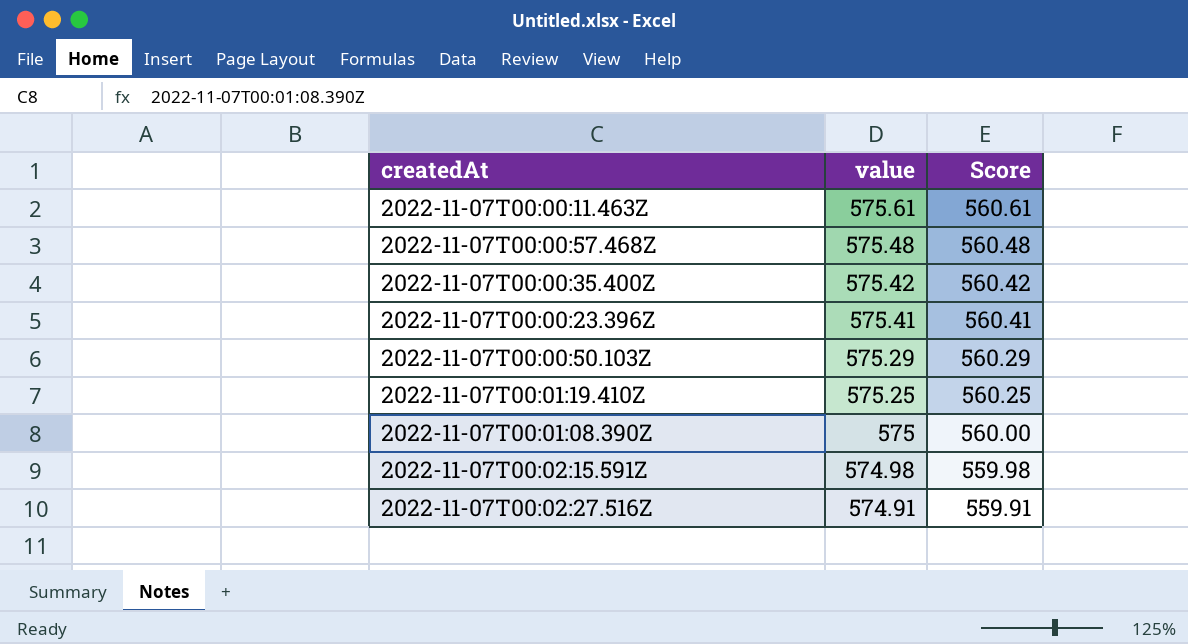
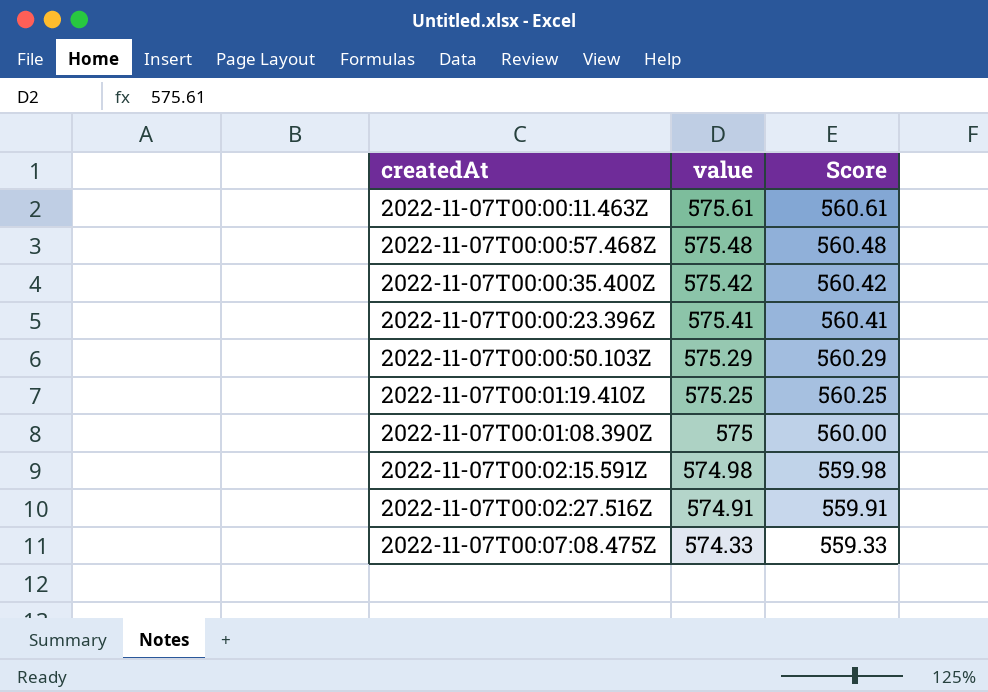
row 2022-11-07T00:07:08.475Z: none -> 574.33 | 559.33

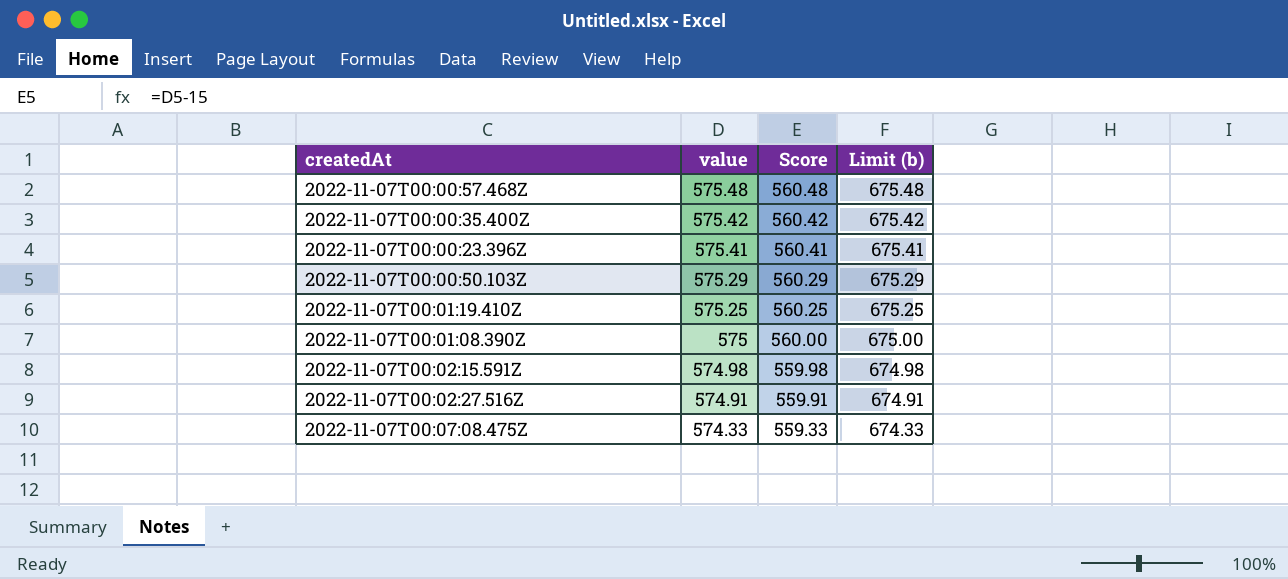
column Limit (b) | formula: none -> [value] + 100
row 2022-11-07T00:00:11.463Z: 575.61 | 560.61 -> none

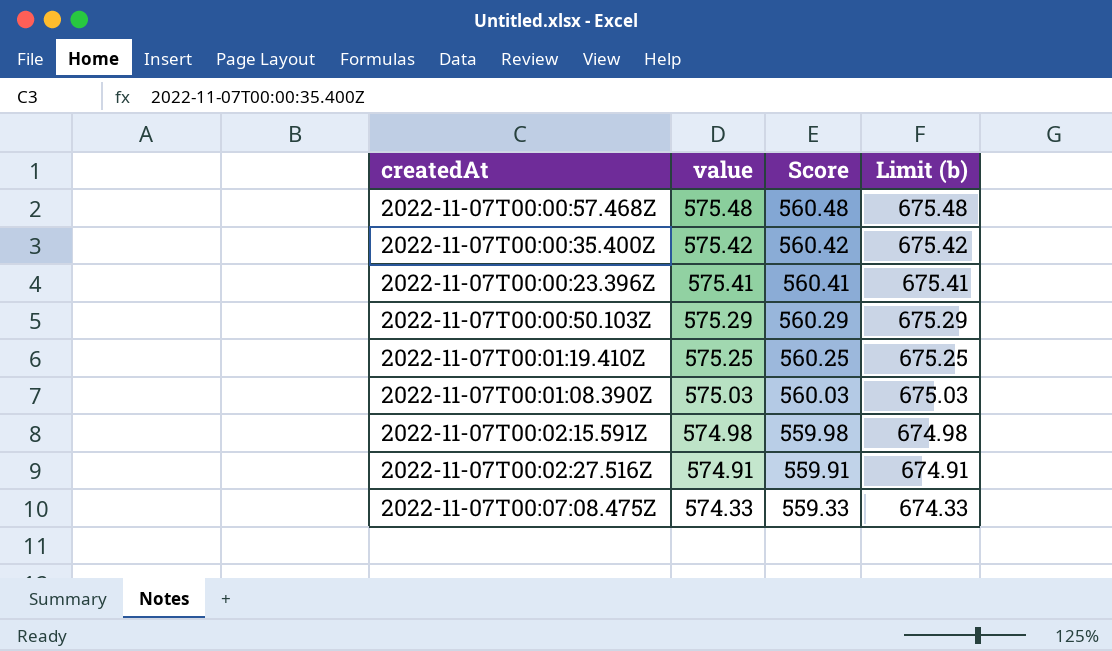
2022-11-07T00:01:08.390Z | value: 575 -> 575.03
2022-11-07T00:01:08.390Z | Score: 560.00 -> 560.03
2022-11-07T00:01:08.390Z | Limit (b): 675.00 -> 675.03

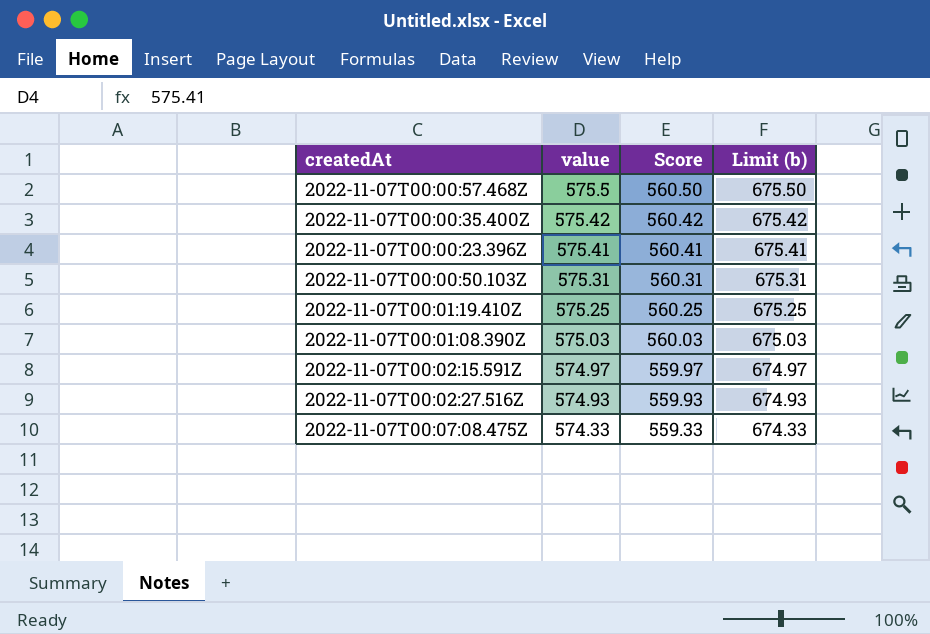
2022-11-07T00:00:57.468Z | value: 575.48 -> 575.5
2022-11-07T00:00:57.468Z | Score: 560.48 -> 560.50
2022-11-07T00:00:57.468Z | Limit (b): 675.48 -> 675.50
2022-11-07T00:00:50.103Z | value: 575.29 -> 575.31
2022-11-07T00:00:50.103Z | Score: 560.29 -> 560.31
2022-11-07T00:00:50.103Z | Limit (b): 675.29 -> 675.31
2022-11-07T00:02:15.591Z | value: 574.98 -> 574.97
2022-11-07T00:02:15.591Z | Score: 559.98 -> 559.97
2022-11-07T00:02:15.591Z | Limit (b): 674.98 -> 674.97
2022-11-07T00:02:27.516Z | value: 574.91 -> 574.93
2022-11-07T00:02:27.516Z | Score: 559.91 -> 559.93
2022-11-07T00:02:27.516Z | Limit (b): 674.91 -> 674.93

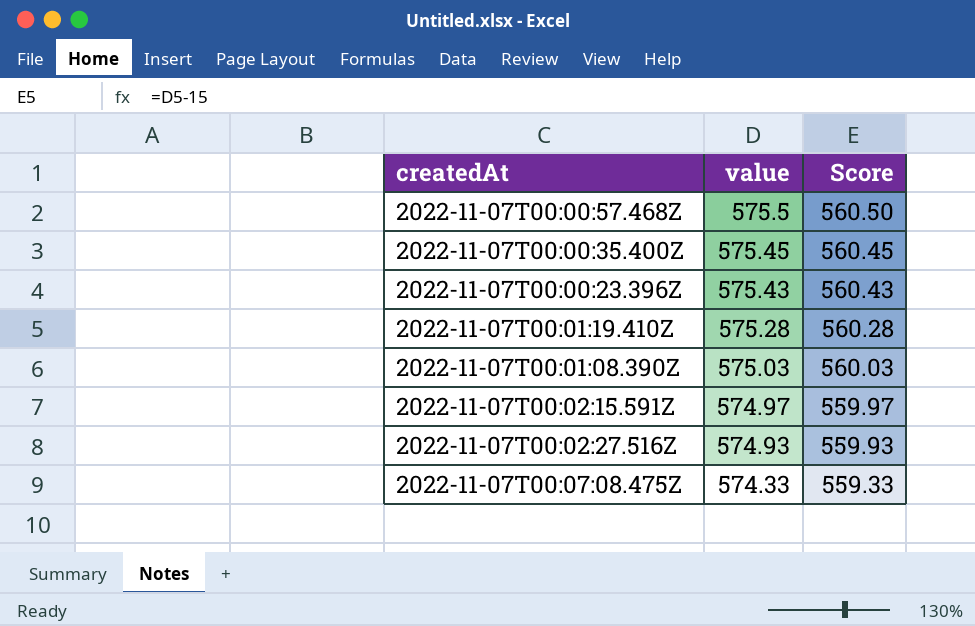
column Limit (b) | formula: [value] + 100 -> none
row 2022-11-07T00:00:50.103Z: 575.31 | 560.31 | 675.31 -> none
2022-11-07T00:00:35.400Z | value: 575.42 -> 575.45
2022-11-07T00:00:35.400Z | Score: 560.42 -> 560.45
2022-11-07T00:00:23.396Z | value: 575.41 -> 575.43
2022-11-07T00:00:23.396Z | Score: 560.41 -> 560.43
2022-11-07T00:01:19.410Z | value: 575.25 -> 575.28
2022-11-07T00:01:19.410Z | Score: 560.25 -> 560.28

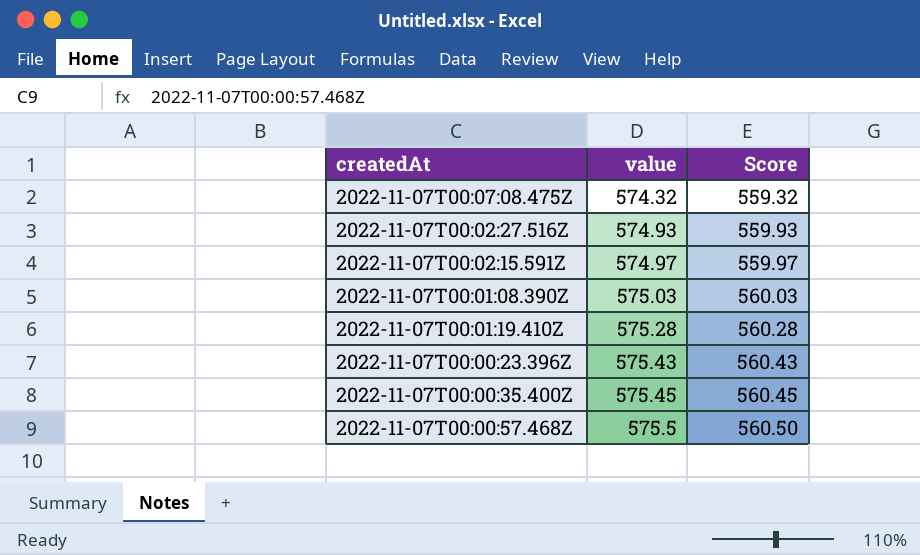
row order: value descending -> value ascending
2022-11-07T00:07:08.475Z | value: 574.33 -> 574.32
2022-11-07T00:07:08.475Z | Score: 559.33 -> 559.32

